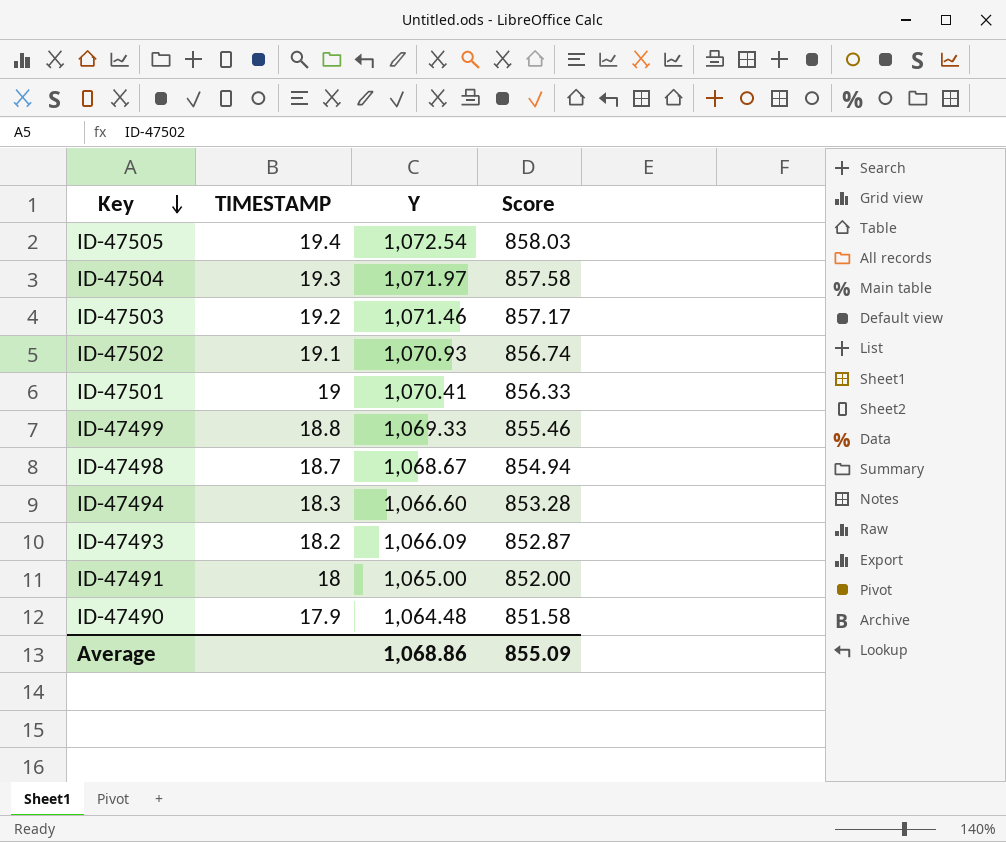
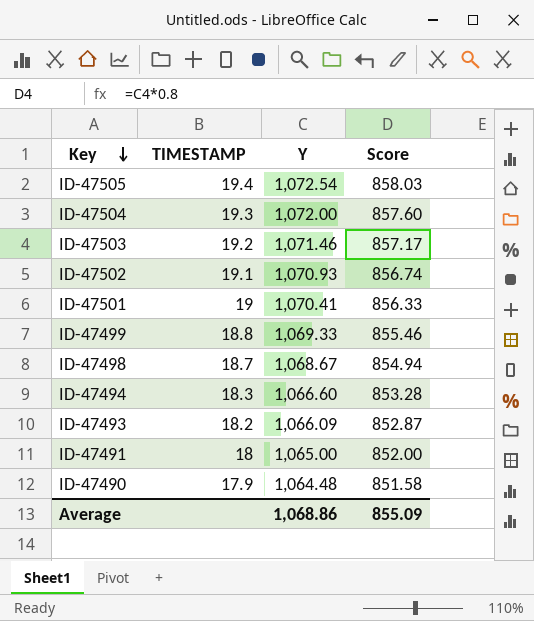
ID-47504 | Y: 1,071.97 -> 1,072.00
ID-47504 | Score: 857.58 -> 857.60

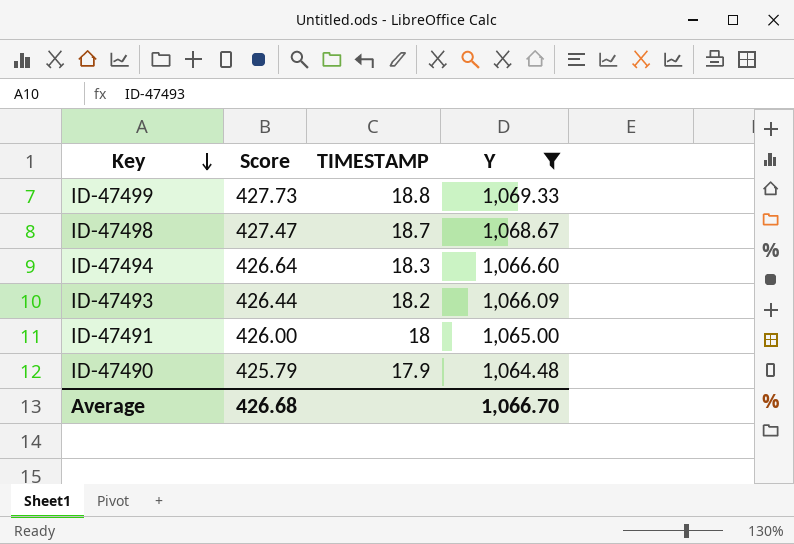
filter: none -> Y <= 1,069.33
column Score | formula: [Y] * 0.8 -> [Y] * 0.4
column Score | position: 4 -> 2
Average | Score: 855.09 -> 426.68
Average | Y: 1,068.86 -> 1,066.70

